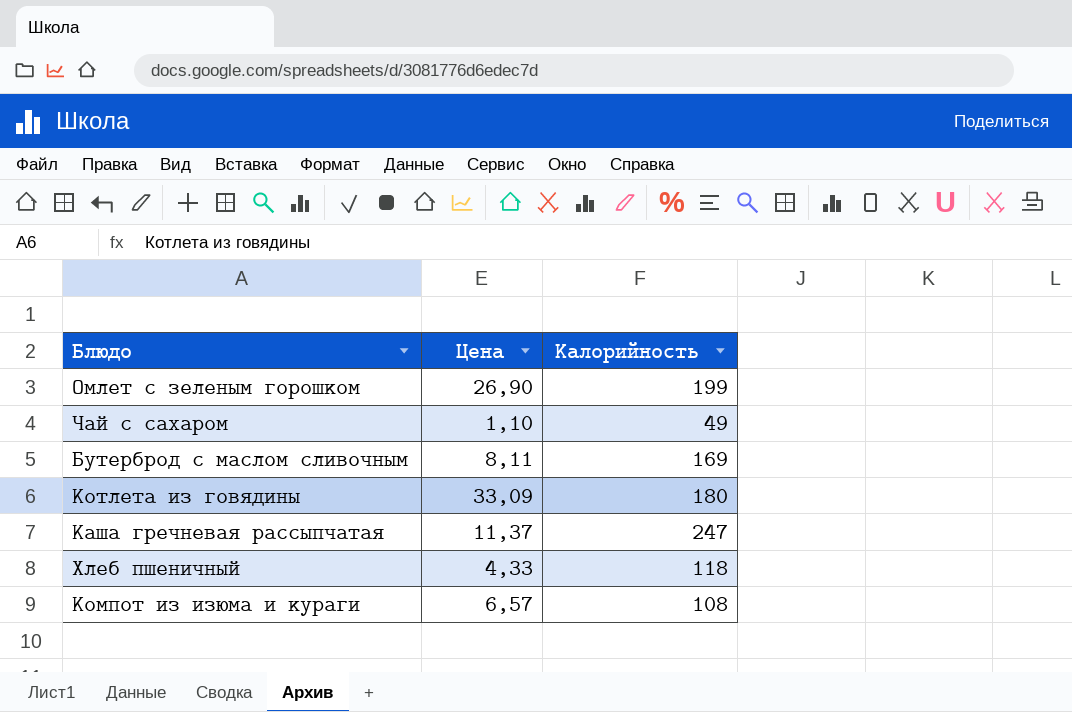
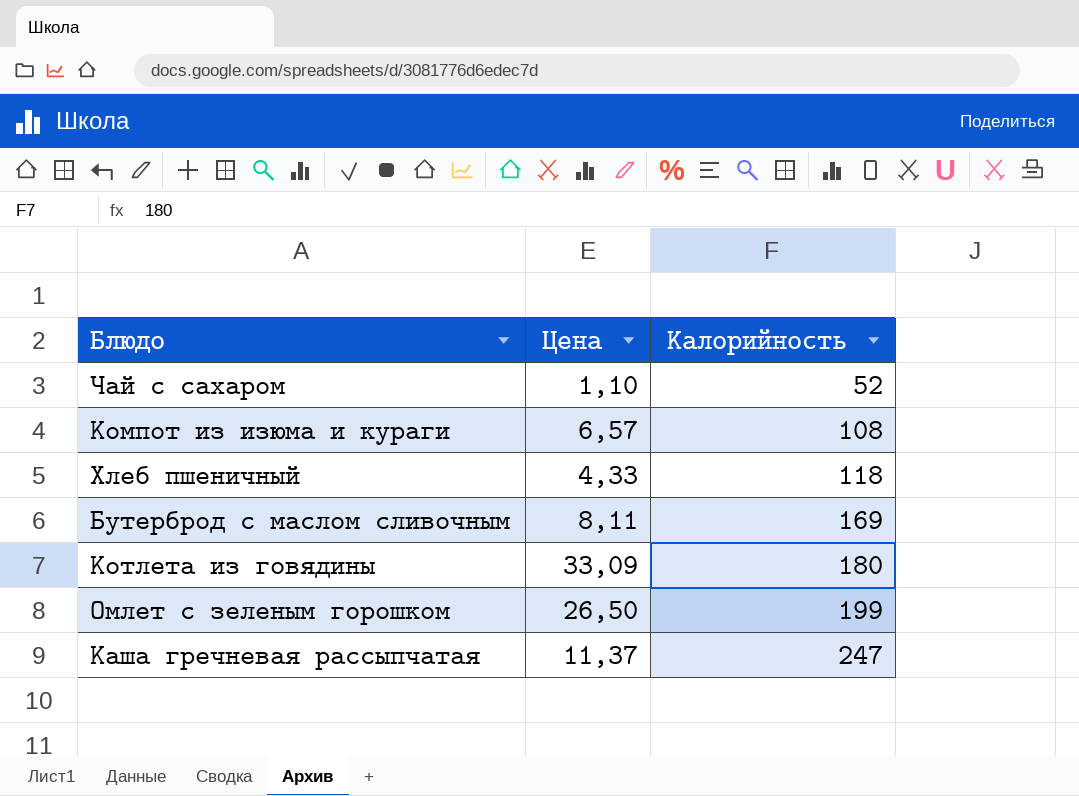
row order: none -> Калорийность ascending
Чай с сахаром | Калорийность: 49 -> 52
Омлет с зеленым горошком | Цена: 26,90 -> 26,50

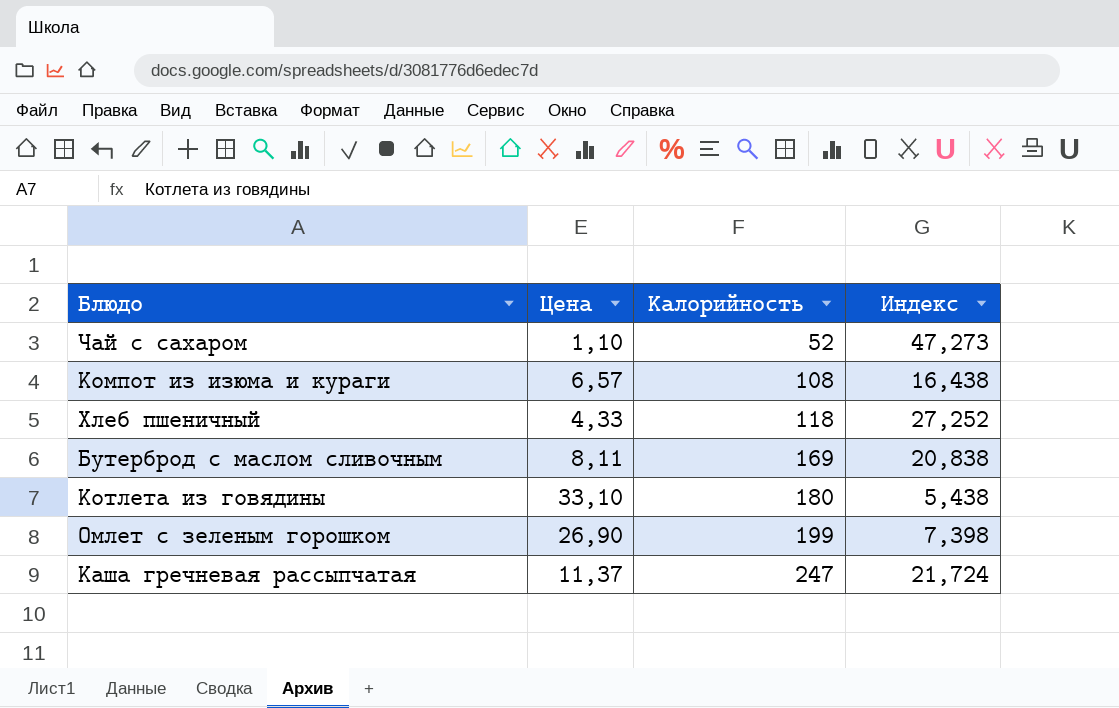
column Индекс | formula: none -> [Калорийность] / [Цена]
Котлета из говядины | Цена: 33,09 -> 33,10
Омлет с зеленым горошком | Цена: 26,50 -> 26,90

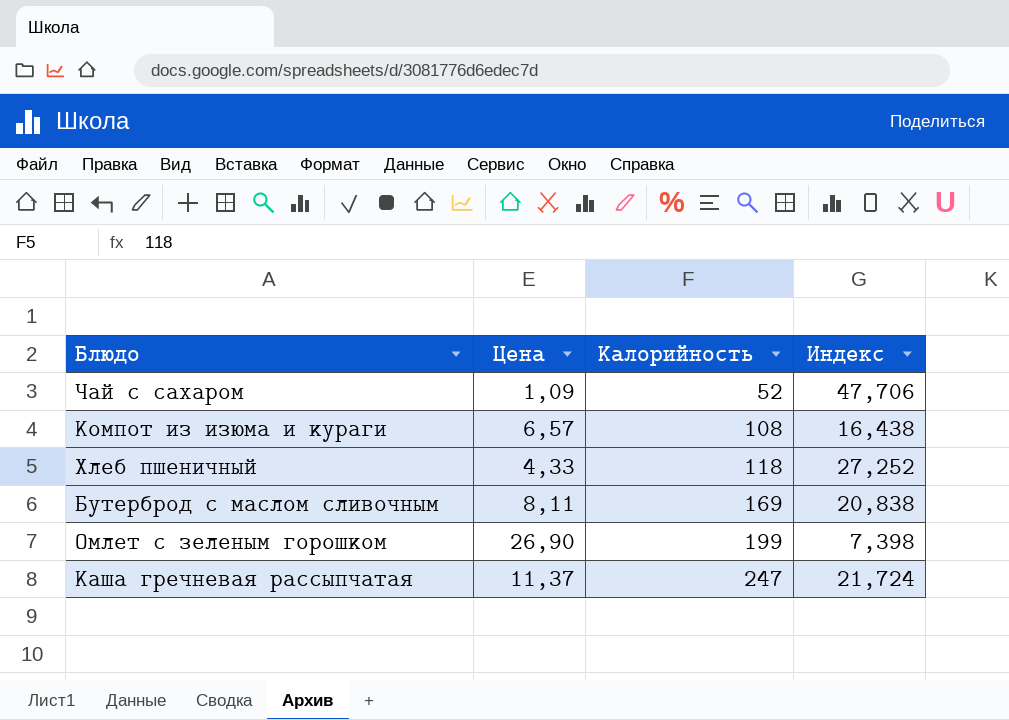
row Котлета из говядины: 33,10 | 180 | 5,438 -> none
Чай с сахаром | Цена: 1,10 -> 1,09
Чай с сахаром | Индекс: 47,273 -> 47,706

